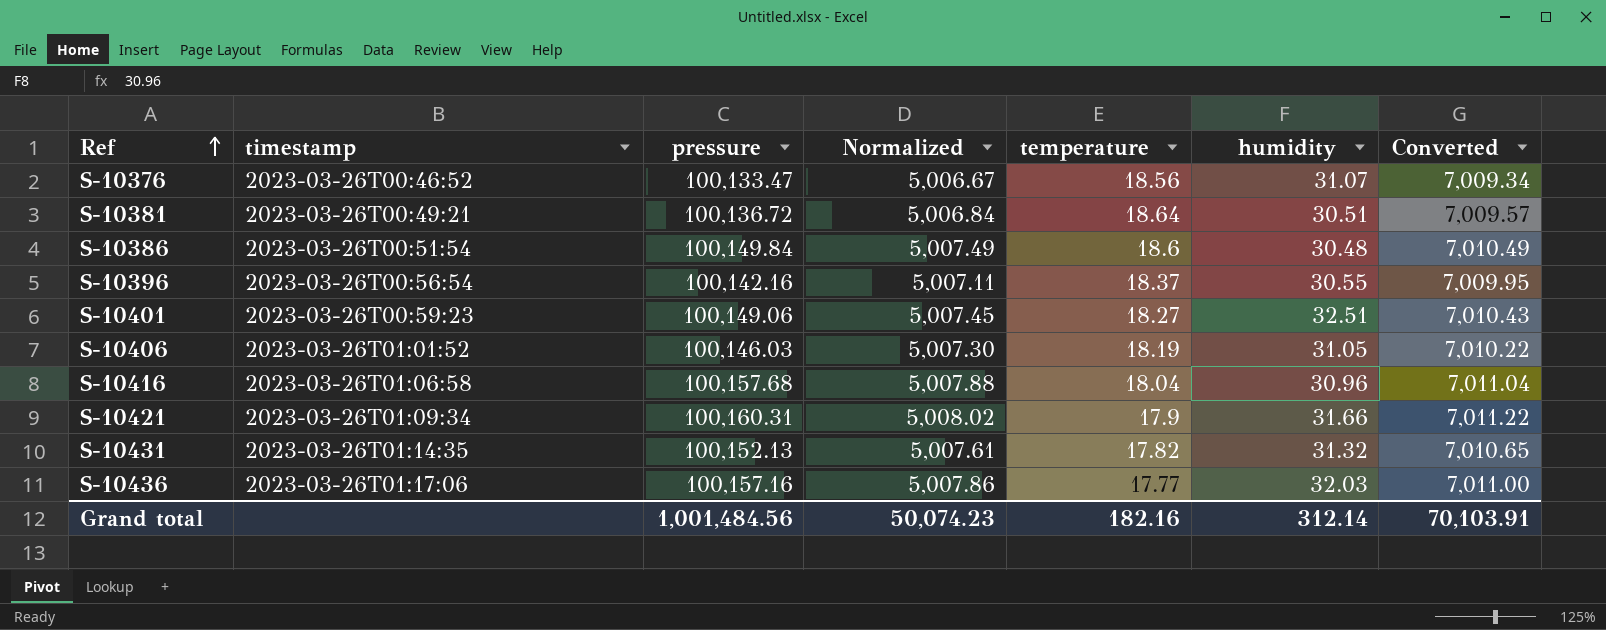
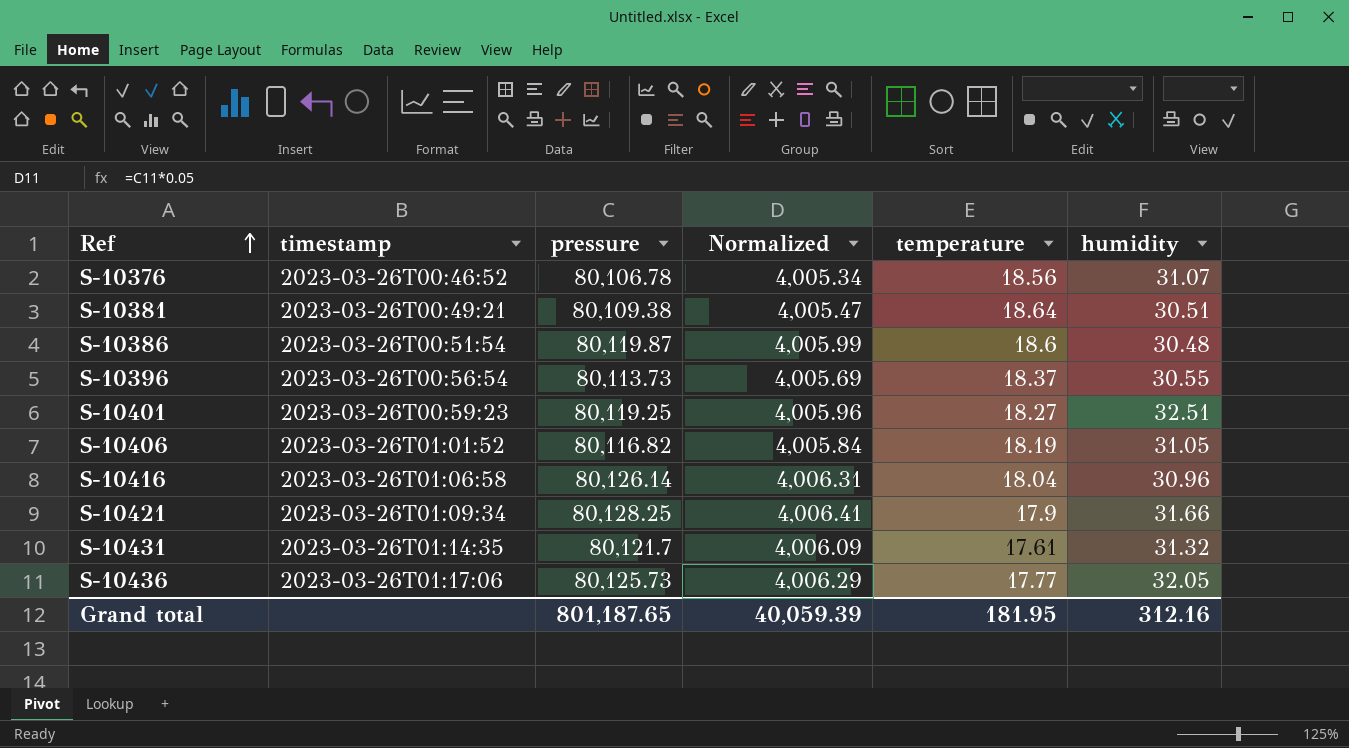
column Converted | formula: [pressure] * 0.07 -> none
S-10376 | pressure: 100,133.47 -> 80,106.78
S-10376 | Normalized: 5,006.67 -> 4,005.34
S-10381 | pressure: 100,136.72 -> 80,109.38
S-10381 | Normalized: 5,006.84 -> 4,005.47
S-10386 | pressure: 100,149.84 -> 80,119.87
S-10386 | Normalized: 5,007.49 -> 4,005.99
S-10396 | pressure: 100,142.16 -> 80,113.73
S-10396 | Normalized: 5,007.11 -> 4,005.69
S-10401 | pressure: 100,149.06 -> 80,119.25
S-10401 | Normalized: 5,007.45 -> 4,005.96
S-10406 | pressure: 100,146.03 -> 80,116.82
S-10406 | Normalized: 5,007.30 -> 4,005.84
S-10416 | pressure: 100,157.68 -> 80,126.14
S-10416 | Normalized: 5,007.88 -> 4,006.31
S-10421 | pressure: 100,160.31 -> 80,128.25
S-10421 | Normalized: 5,008.02 -> 4,006.41
S-10431 | pressure: 100,152.13 -> 80,121.7
S-10431 | Normalized: 5,007.61 -> 4,006.09
S-10431 | temperature: 17.82 -> 17.61
S-10436 | pressure: 100,157.16 -> 80,125.73
S-10436 | Normalized: 5,007.86 -> 4,006.29
S-10436 | humidity: 32.03 -> 32.05
Grand total | pressure: 1,001,484.56 -> 801,187.65
Grand total | Normalized: 50,074.23 -> 40,059.39
Grand total | temperature: 182.16 -> 181.95
Grand total | humidity: 312.14 -> 312.16

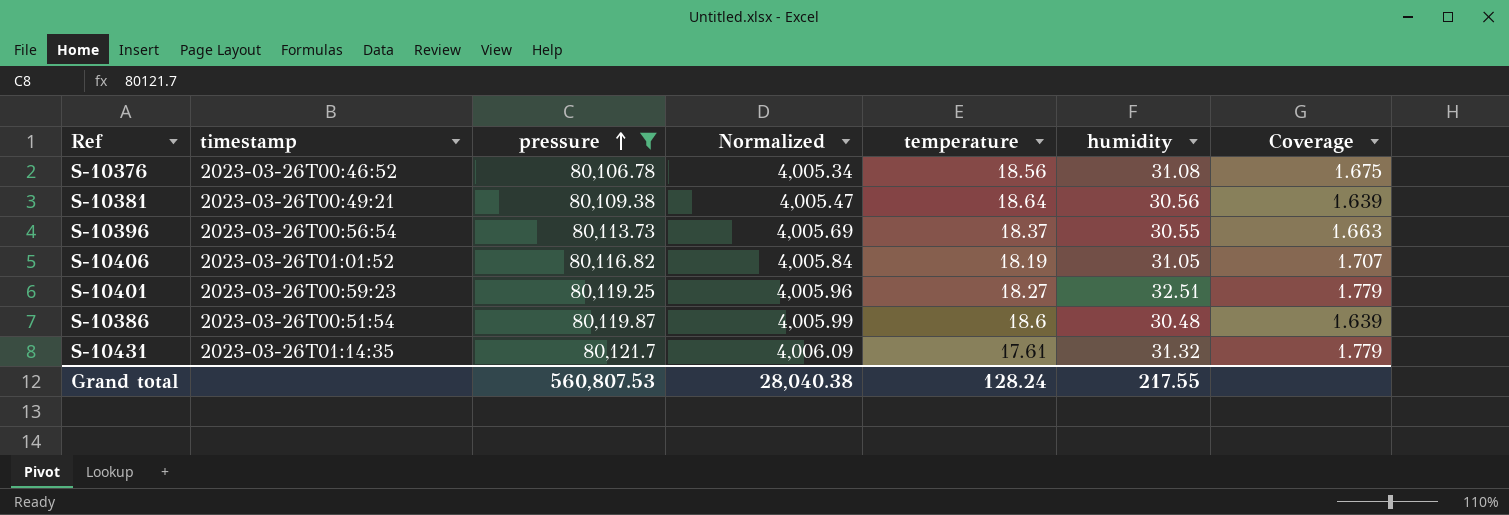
filter: none -> pressure <= 80,121.7
row order: Ref ascending -> pressure ascending
column Coverage | formula: none -> [humidity] / [temperature]
S-10376 | humidity: 31.07 -> 31.08
S-10381 | humidity: 30.51 -> 30.56
Grand total | pressure: 801,187.65 -> 560,807.53
Grand total | Normalized: 40,059.39 -> 28,040.38
Grand total | temperature: 181.95 -> 128.24
Grand total | humidity: 312.16 -> 217.55

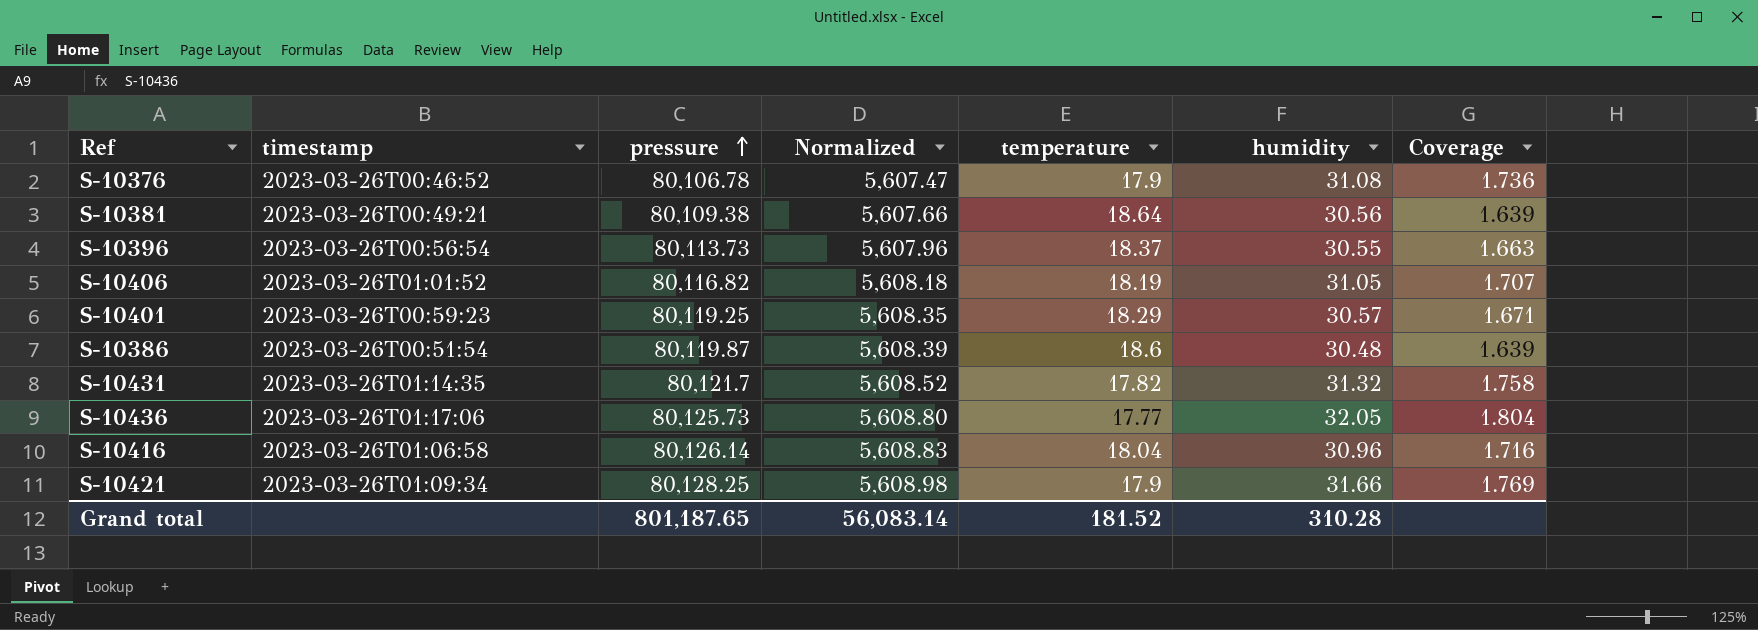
filter: pressure <= 80,121.7 -> none
column Normalized | formula: [pressure] * 0.05 -> [pressure] * 0.07
S-10376 | temperature: 18.56 -> 17.9
S-10376 | Coverage: 1.675 -> 1.736
S-10401 | temperature: 18.27 -> 18.29
S-10401 | humidity: 32.51 -> 30.57
S-10401 | Coverage: 1.779 -> 1.671
S-10431 | temperature: 17.61 -> 17.82
S-10431 | Coverage: 1.779 -> 1.758
Grand total | pressure: 560,807.53 -> 801,187.65
Grand total | Normalized: 28,040.38 -> 56,083.14
Grand total | temperature: 128.24 -> 181.52
Grand total | humidity: 217.55 -> 310.28

